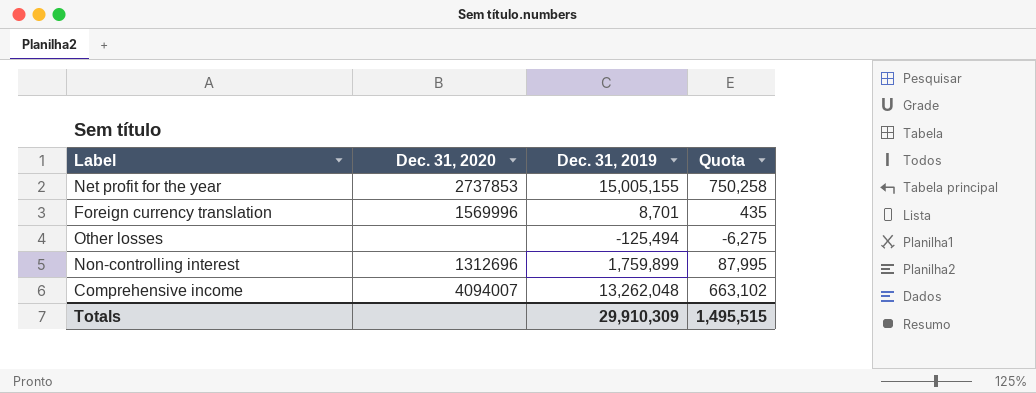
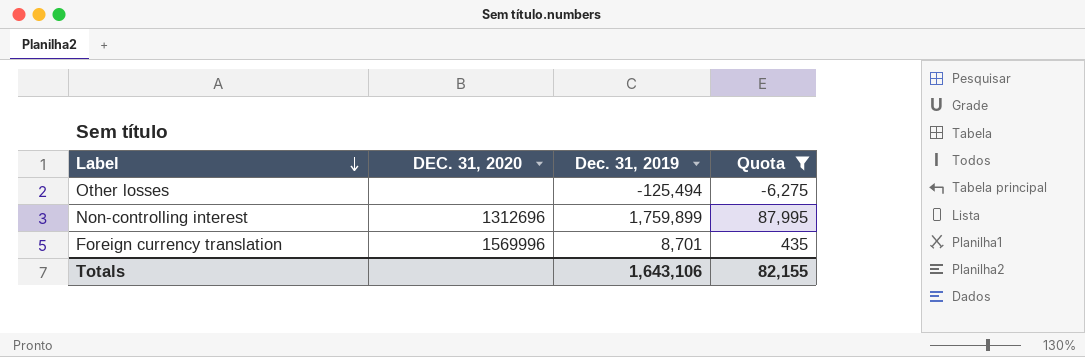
filter: none -> Quota <= 87,995
row order: none -> Label descending
column name: Dec. 31, 2020 -> DEC. 31, 2020
Totals | Dec. 31, 2019: 29,910,309 -> 1,643,106
Totals | Quota: 1,495,515 -> 82,155

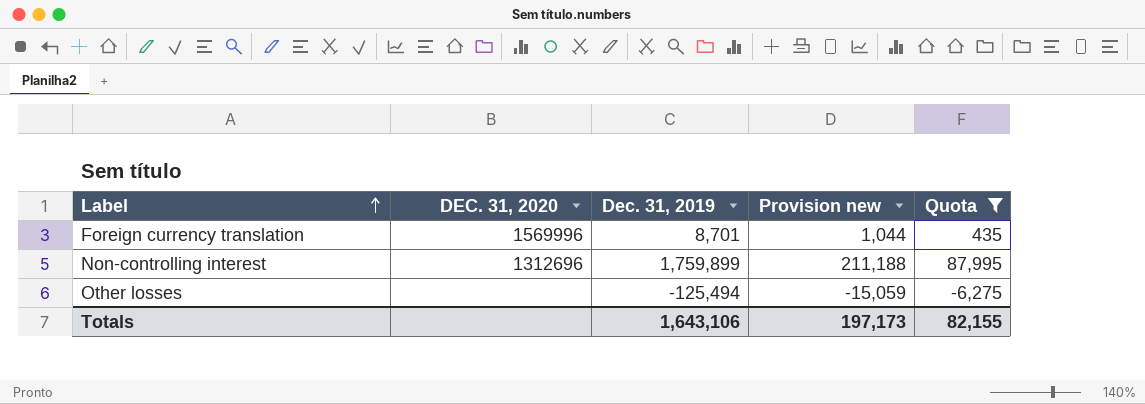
row order: Label descending -> Label ascending
column Provision new | formula: none -> [Dec. 31, 2019] * 0.12

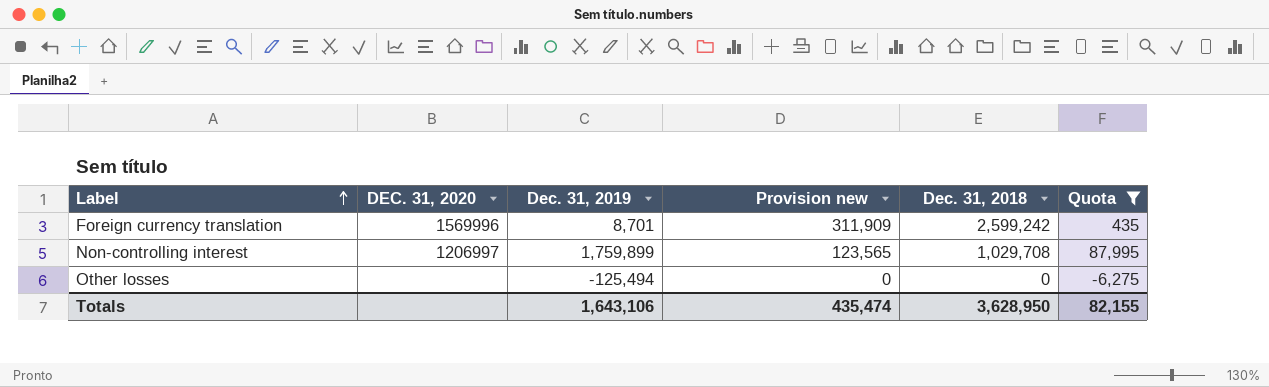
column Provision new | formula: [Dec. 31, 2019] * 0.12 -> [Dec. 31, 2018] * 0.12
column Dec. 31, 2018 | position: none -> 5
Non-controlling interest | DEC. 31, 2020: 1312696 -> 1206997
Totals | Provision new: 197,173 -> 435,474

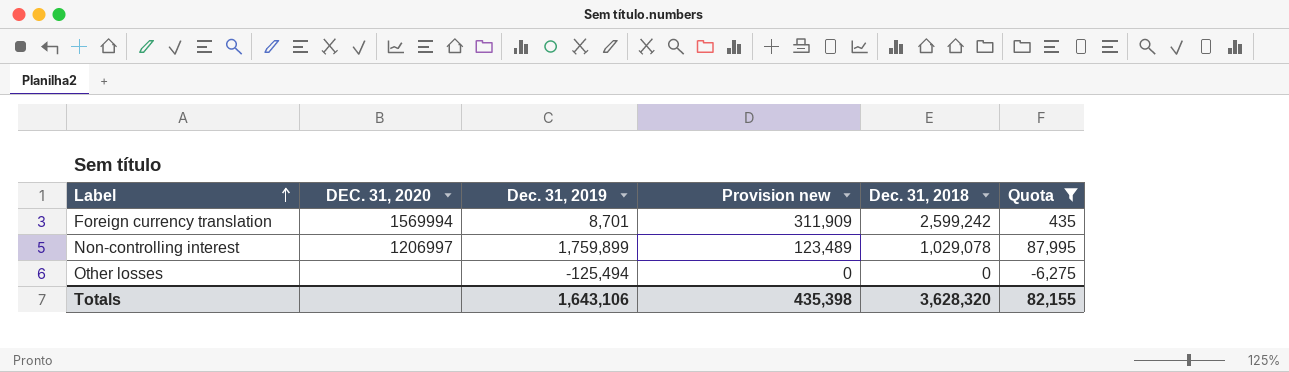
Foreign currency translation | DEC. 31, 2020: 1569996 -> 1569994
Non-controlling interest | Provision new: 123,565 -> 123,489
Non-controlling interest | Dec. 31, 2018: 1,029,708 -> 1,029,078
Totals | Provision new: 435,474 -> 435,398
Totals | Dec. 31, 2018: 3,628,950 -> 3,628,320

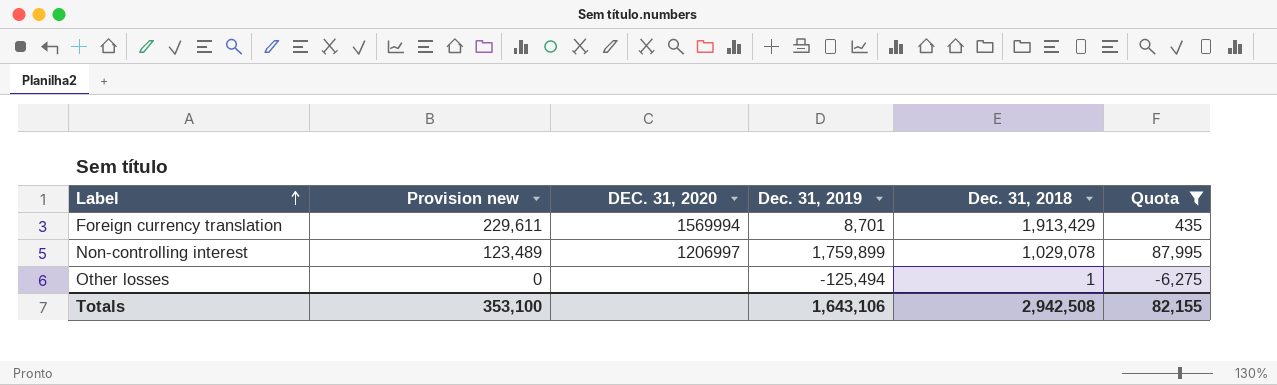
column Provision new | position: 4 -> 2
Foreign currency translation | Provision new: 311,909 -> 229,611
Foreign currency translation | Dec. 31, 2018: 2,599,242 -> 1,913,429
Other losses | Dec. 31, 2018: 0 -> 1
Totals | Provision new: 435,398 -> 353,100
Totals | Dec. 31, 2018: 3,628,320 -> 2,942,508

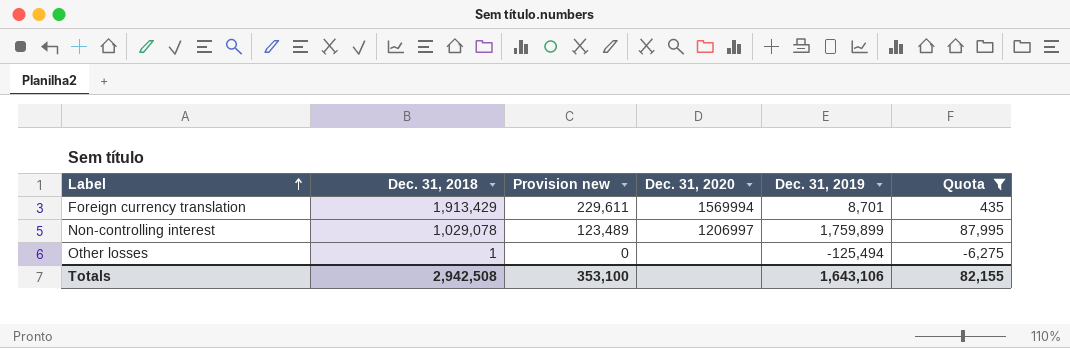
column Dec. 31, 2018 | position: 5 -> 2
column name: DEC. 31, 2020 -> Dec. 31, 2020

